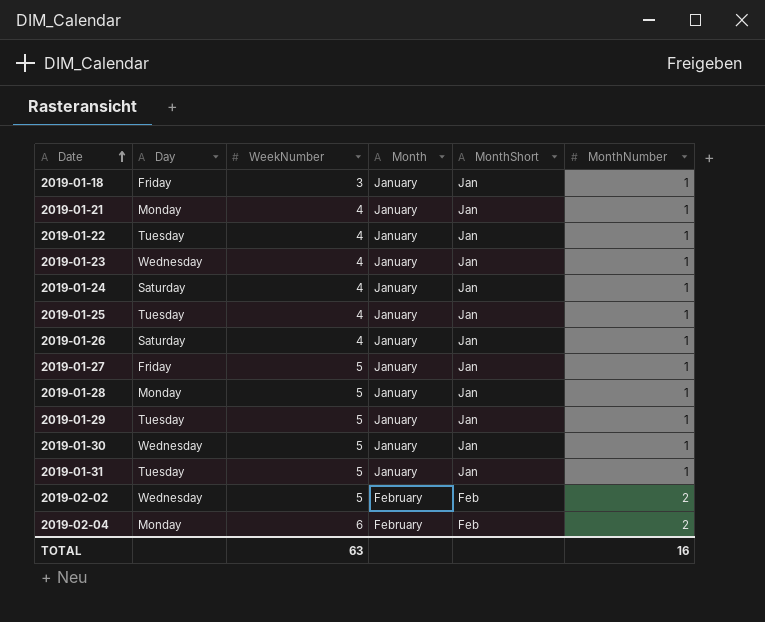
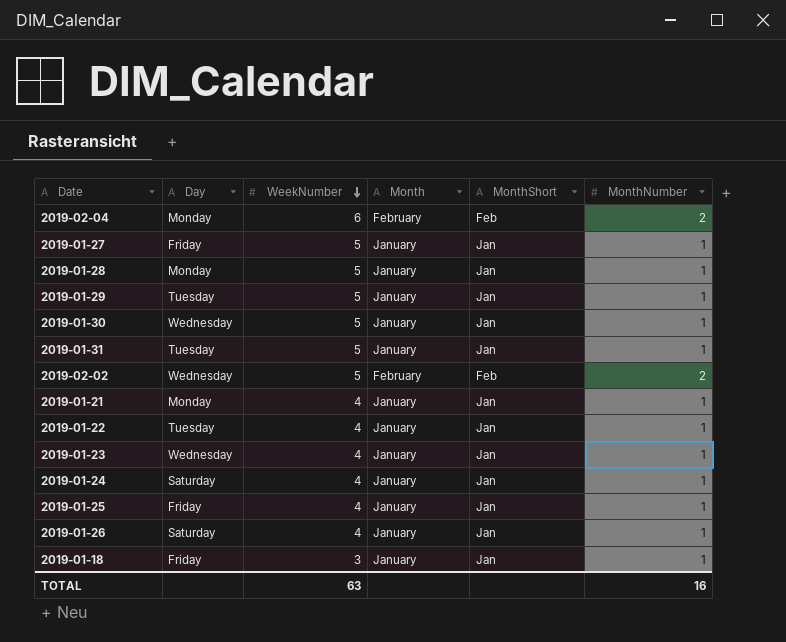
row order: Date ascending -> WeekNumber descending
2019-01-25 | Day: Tuesday -> Friday

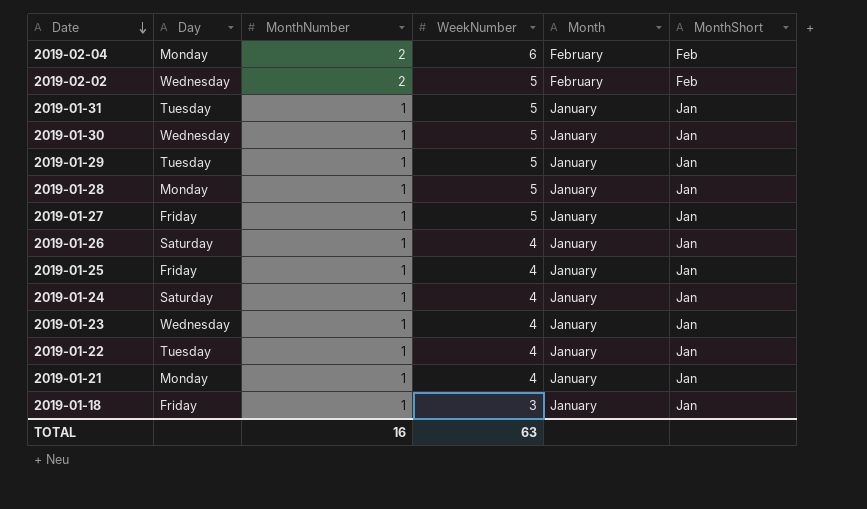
row order: WeekNumber descending -> Date descending
column MonthNumber | position: 6 -> 3

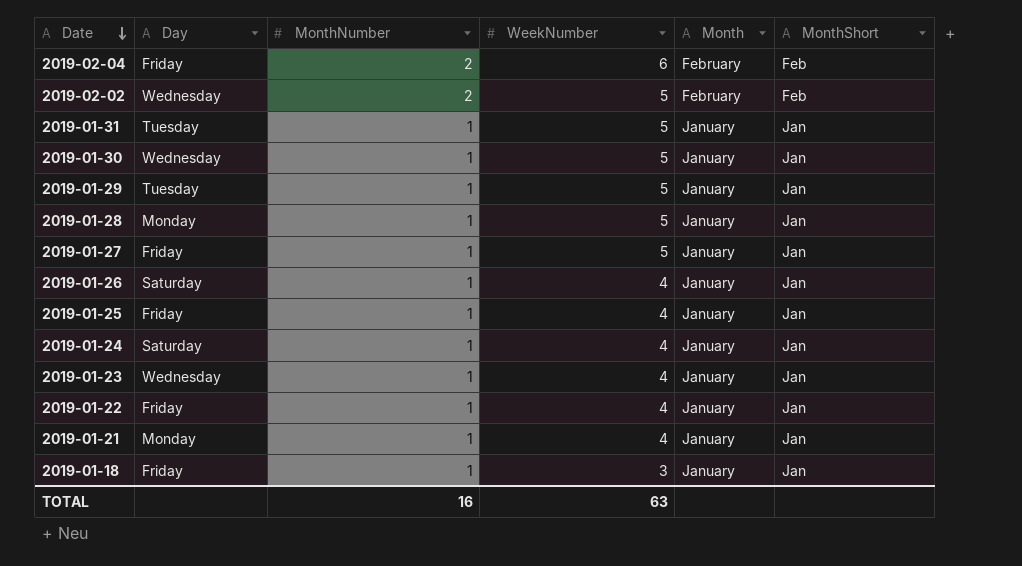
2019-02-04 | Day: Monday -> Friday
2019-01-22 | Day: Tuesday -> Friday

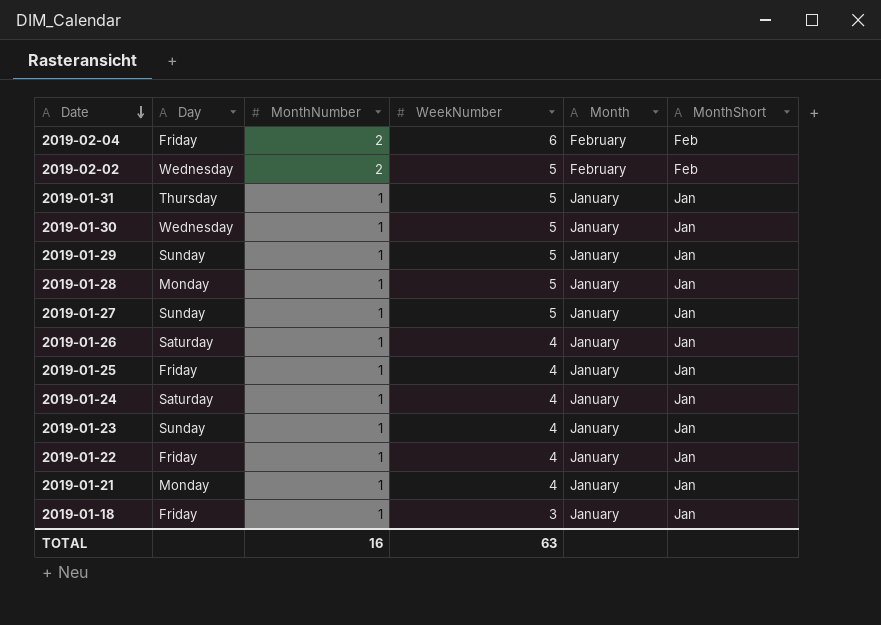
2019-01-31 | Day: Tuesday -> Thursday
2019-01-29 | Day: Tuesday -> Sunday
2019-01-27 | Day: Friday -> Sunday
2019-01-23 | Day: Wednesday -> Sunday

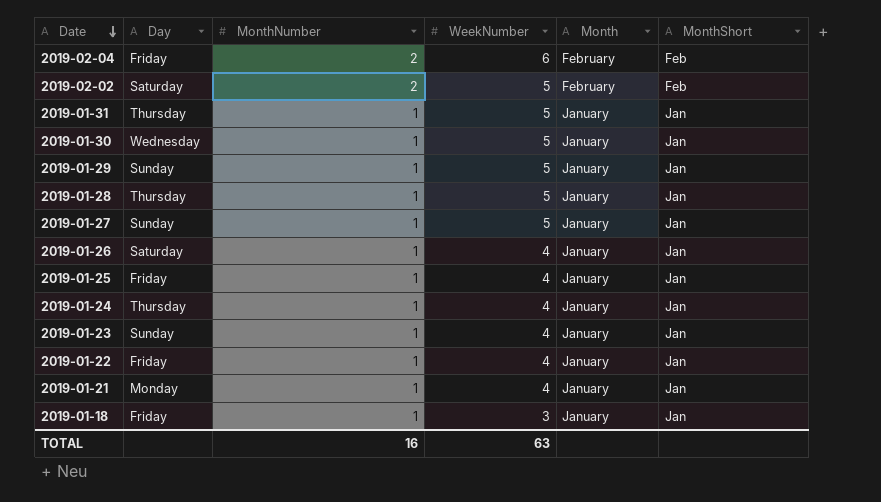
2019-02-02 | Day: Wednesday -> Saturday
2019-01-28 | Day: Monday -> Thursday
2019-01-24 | Day: Saturday -> Thursday

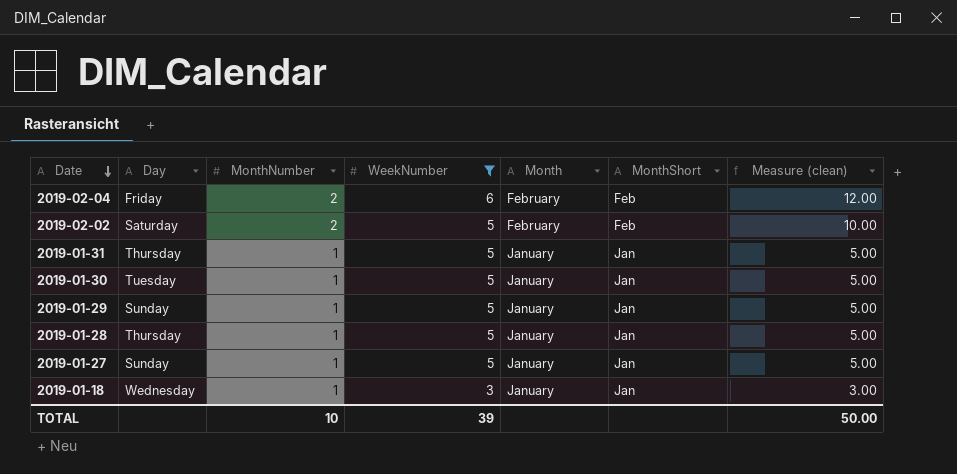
filter: none -> WeekNumber != 4
column Measure (clean) | formula: none -> [MonthNumber] * [WeekNumber]
2019-01-30 | Day: Wednesday -> Tuesday
2019-01-18 | Day: Friday -> Wednesday
TOTAL | MonthNumber: 16 -> 10
TOTAL | WeekNumber: 63 -> 39

